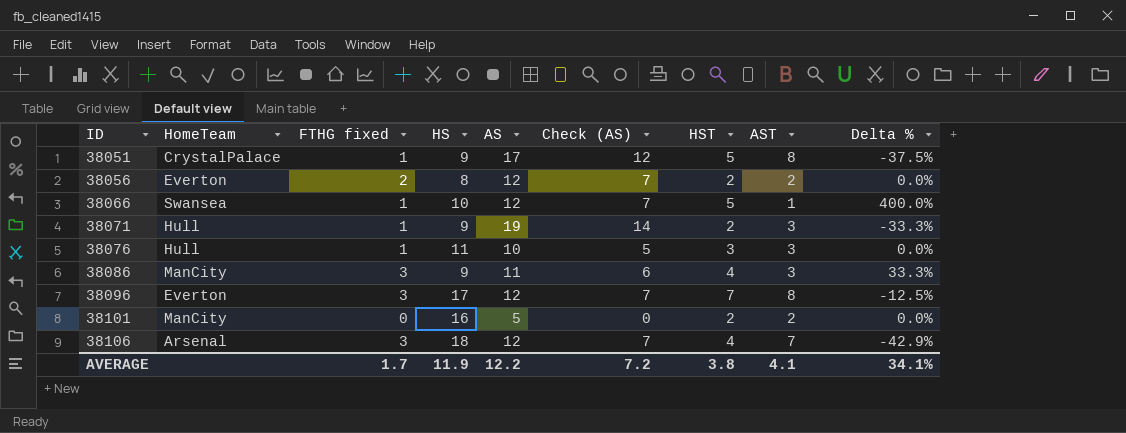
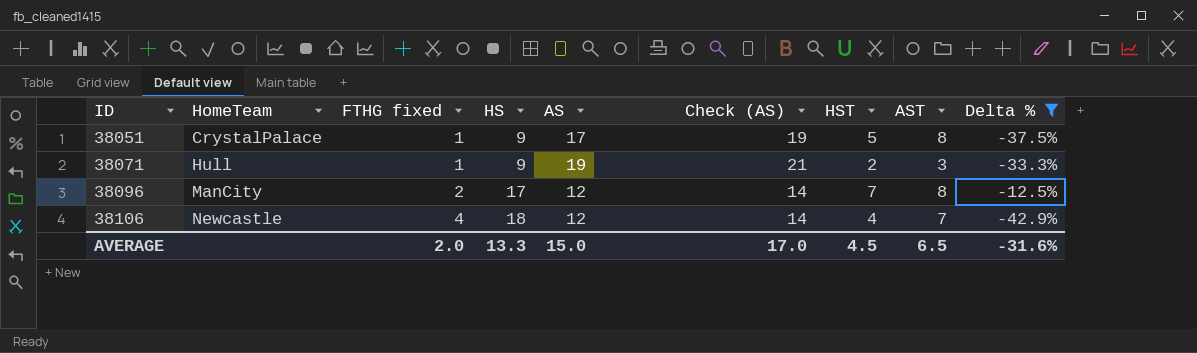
filter: none -> Delta % <= -12.5%
column Check (AS) | formula: [AS] - 5 -> [AS] + 2
38096 | HomeTeam: Everton -> ManCity
38096 | FTHG fixed: 3 -> 2
38106 | HomeTeam: Arsenal -> Newcastle
38106 | FTHG fixed: 3 -> 4
AVERAGE | FTHG fixed: 1.7 -> 2.0
AVERAGE | HS: 11.9 -> 13.3
AVERAGE | AS: 12.2 -> 15.0
AVERAGE | Check (AS): 7.2 -> 17.0
AVERAGE | HST: 3.8 -> 4.5
AVERAGE | AST: 4.1 -> 6.5
AVERAGE | Delta %: 34.1% -> -31.6%

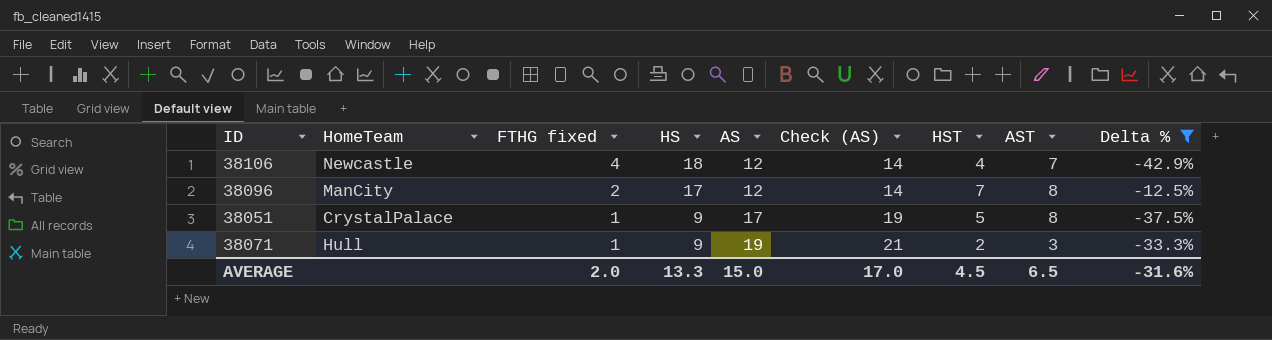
row order: ID ascending -> FTHG fixed descending

